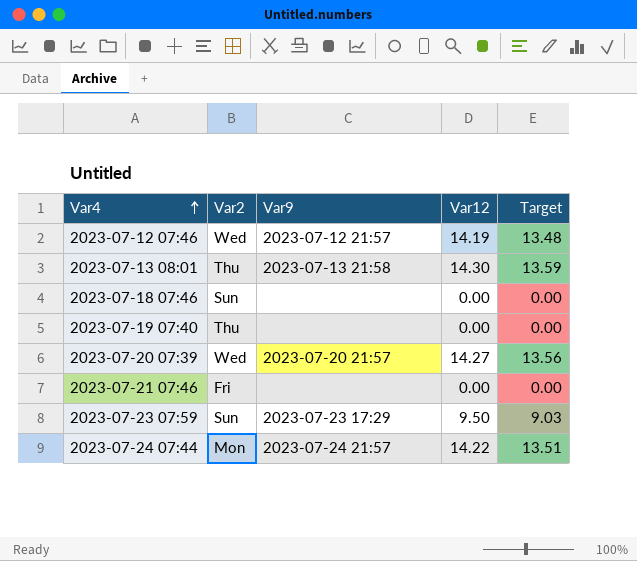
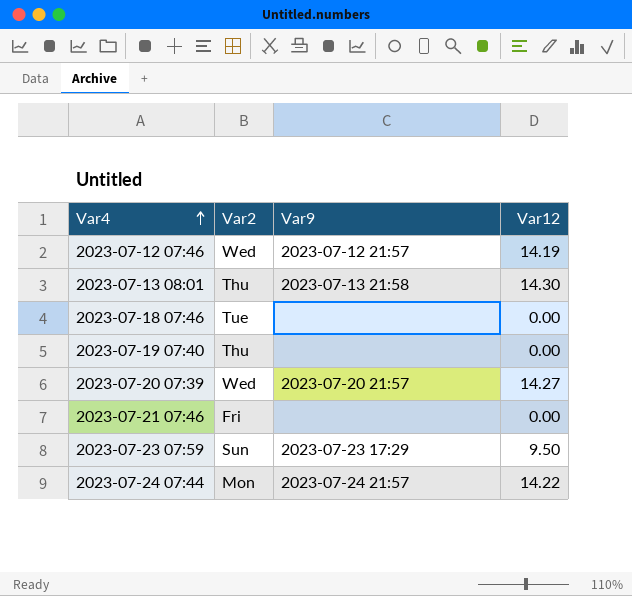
column Target | formula: [Var12] * 0.95 -> none
2023-07-18 07:46 | Var2: Sun -> Tue

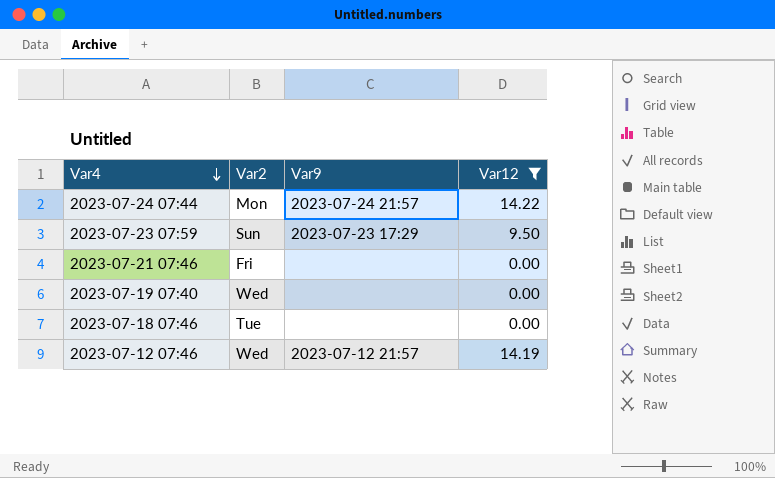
filter: none -> Var12 <= 14.22
row order: Var4 ascending -> Var4 descending
2023-07-19 07:40 | Var2: Thu -> Wed

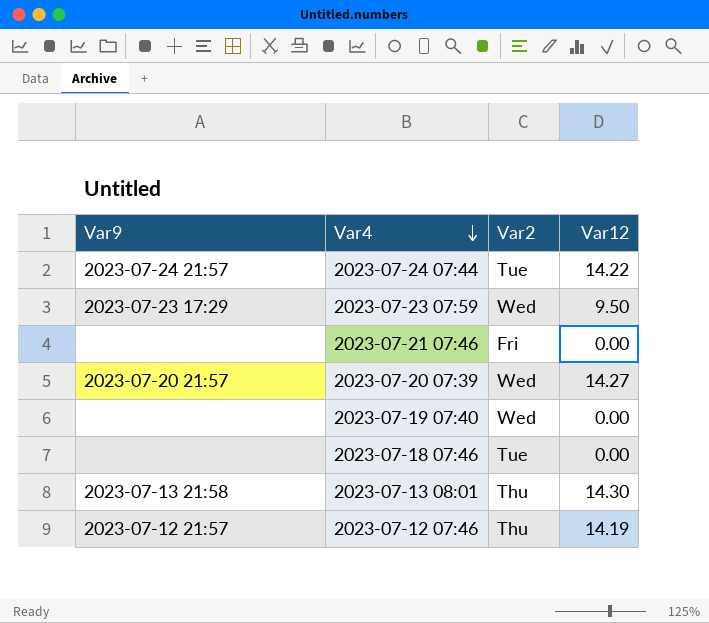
filter: Var12 <= 14.22 -> none
column Var9 | position: 3 -> 1
2023-07-24 07:44 | Var2: Mon -> Tue
2023-07-23 07:59 | Var2: Sun -> Wed
2023-07-12 07:46 | Var2: Wed -> Thu

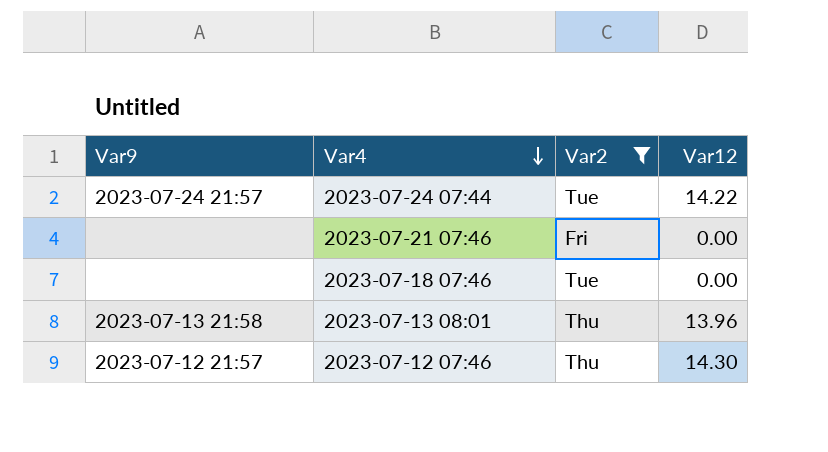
filter: none -> Var2 != Wed
2023-07-13 08:01 | Var12: 14.30 -> 13.96
2023-07-12 07:46 | Var12: 14.19 -> 14.30

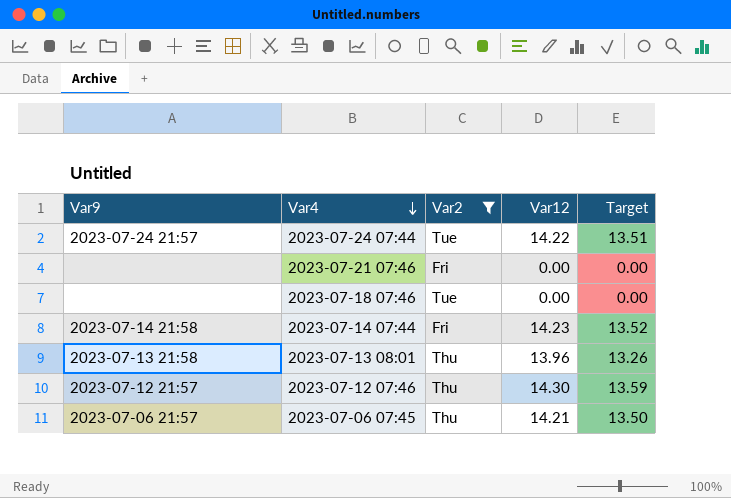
column Target | formula: none -> [Var12] * 0.95
row 2023-07-14 07:44: none -> 2023-07-14 21:58 | Fri | 14.23 | 13.52
row 2023-07-06 07:45: none -> 2023-07-06 21:57 | Thu | 14.21 | 13.50

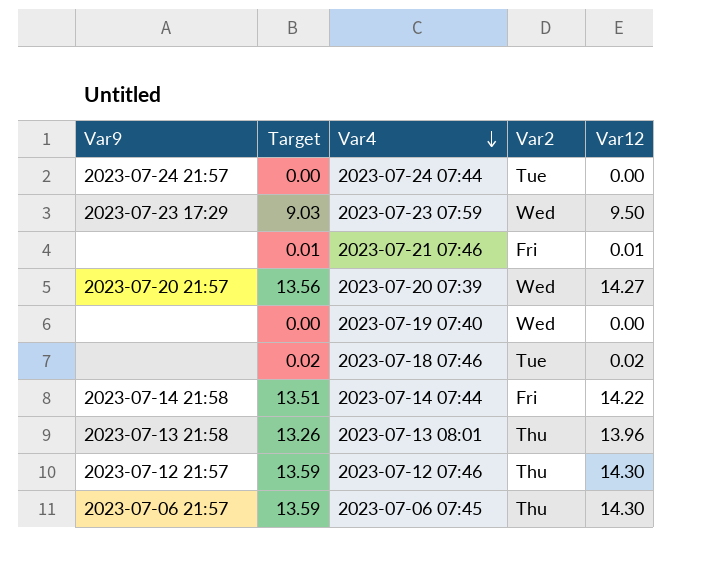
filter: Var2 != Wed -> none
column Target | position: 5 -> 2
2023-07-24 07:44 | Target: 13.51 -> 0.00
2023-07-24 07:44 | Var12: 14.22 -> 0.00
2023-07-21 07:46 | Target: 0.00 -> 0.01
2023-07-21 07:46 | Var12: 0.00 -> 0.01
2023-07-18 07:46 | Target: 0.00 -> 0.02
2023-07-18 07:46 | Var12: 0.00 -> 0.02
2023-07-14 07:44 | Target: 13.52 -> 13.51
2023-07-14 07:44 | Var12: 14.23 -> 14.22
2023-07-06 07:45 | Target: 13.50 -> 13.59
2023-07-06 07:45 | Var12: 14.21 -> 14.30

